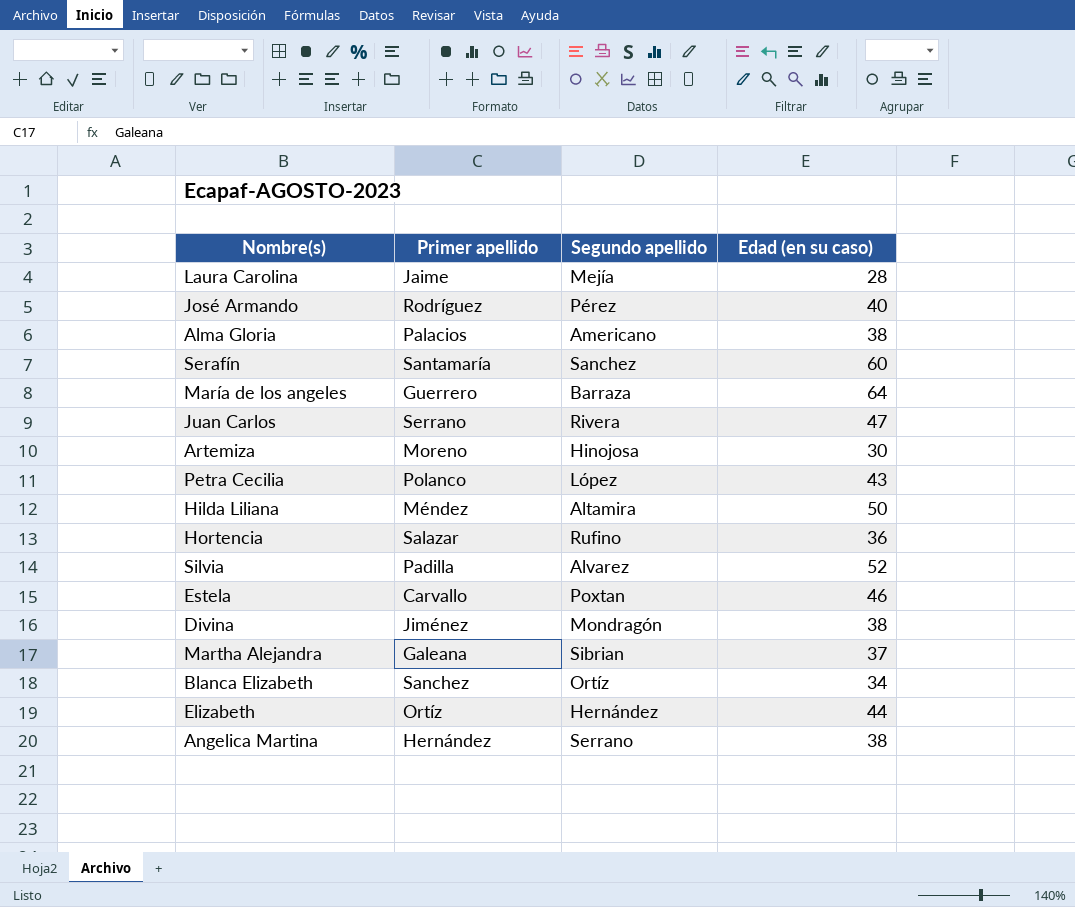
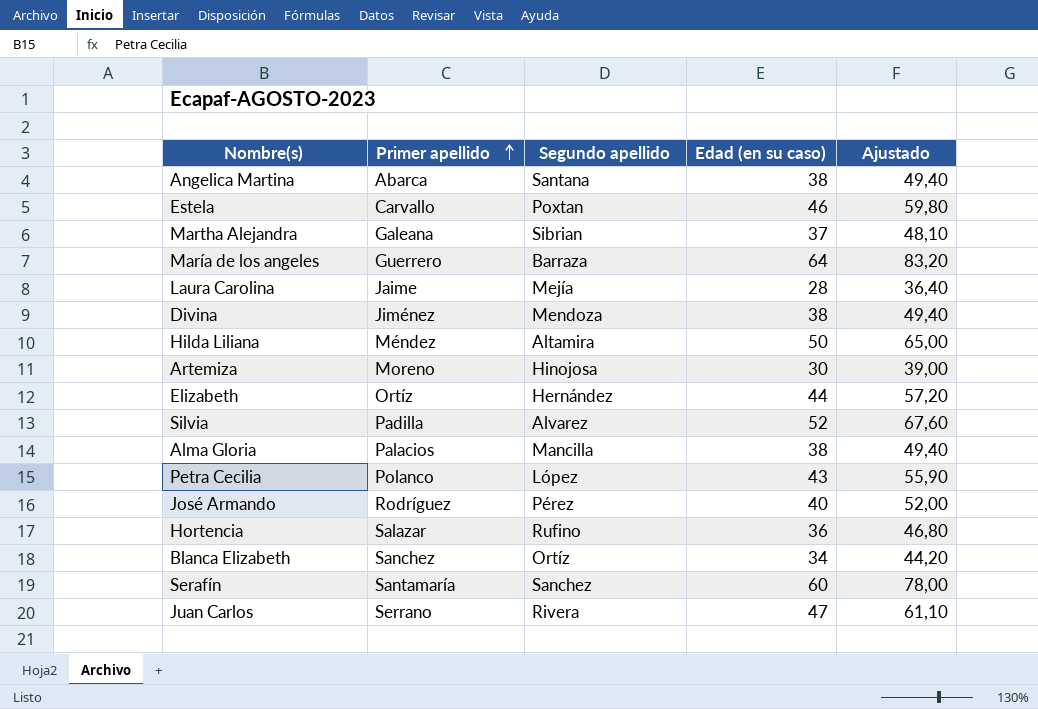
row order: none -> Primer apellido ascending
column Ajustado | formula: none -> [Edad (en su caso)] * 1,3
Angelica Martina | Primer apellido: Hernández -> Abarca
Angelica Martina | Segundo apellido: Serrano -> Santana
Divina | Segundo apellido: Mondragón -> Mendoza
Alma Gloria | Segundo apellido: Americano -> Mancilla

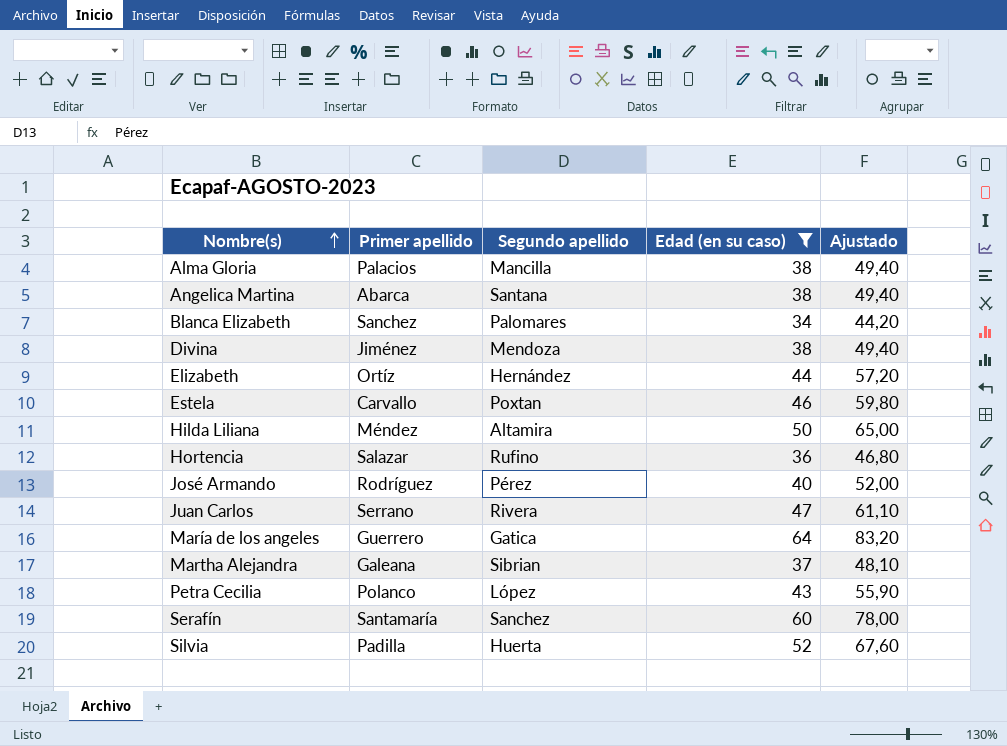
filter: none -> Edad (en su caso) >= 34
row order: Primer apellido ascending -> Nombre(s) ascending
Blanca Elizabeth | Segundo apellido: Ortíz -> Palomares
María de los angeles | Segundo apellido: Barraza -> Gatica
Silvia | Segundo apellido: Alvarez -> Huerta

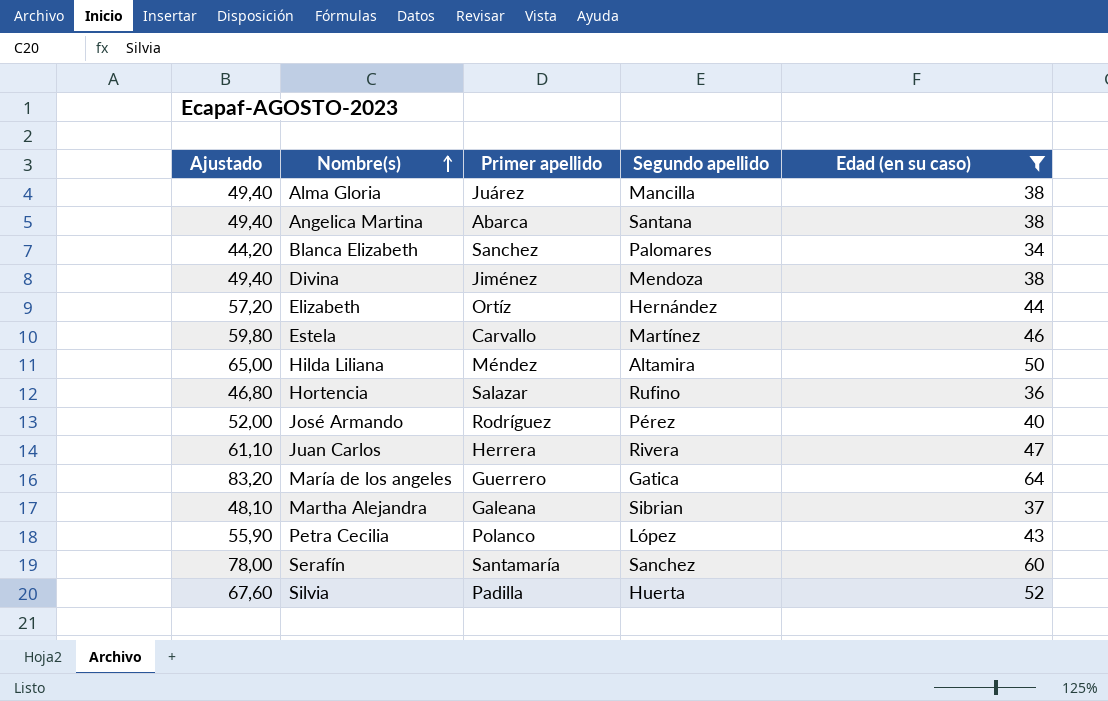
column Ajustado | position: 5 -> 1
Alma Gloria | Primer apellido: Palacios -> Juárez
Estela | Segundo apellido: Poxtan -> Martínez
Juan Carlos | Primer apellido: Serrano -> Herrera

